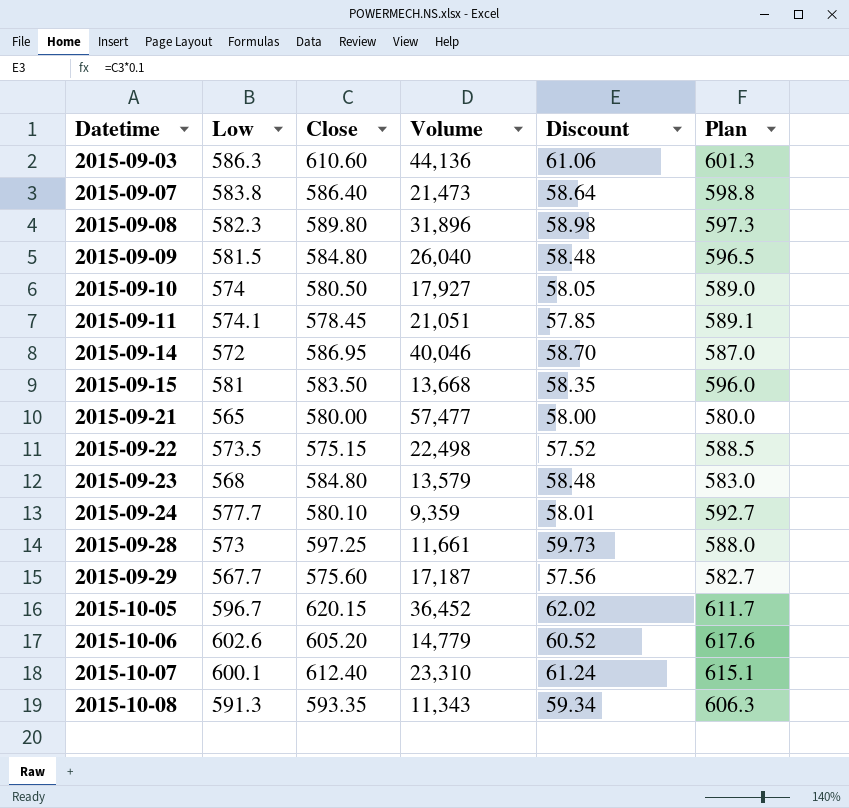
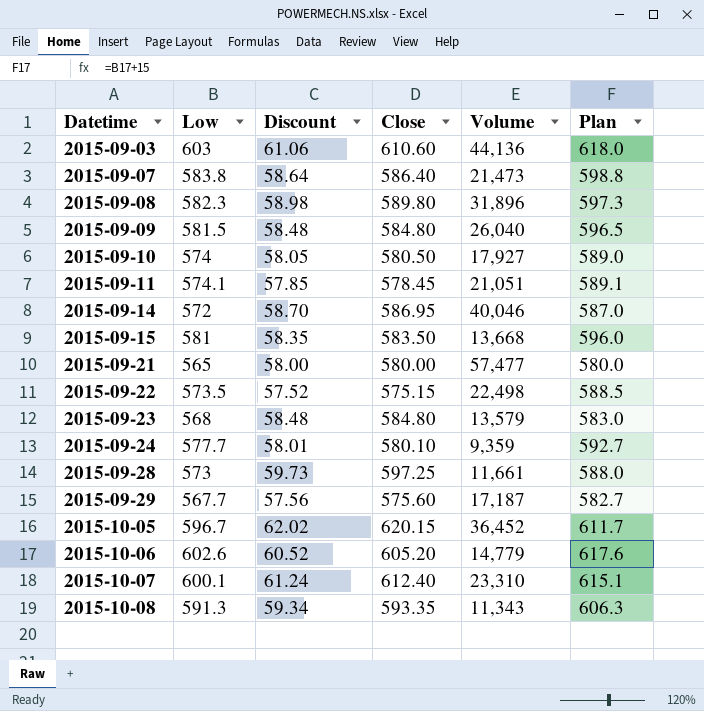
column Discount | position: 5 -> 3
2015-09-03 | Low: 586.3 -> 603
2015-09-03 | Plan: 601.3 -> 618.0

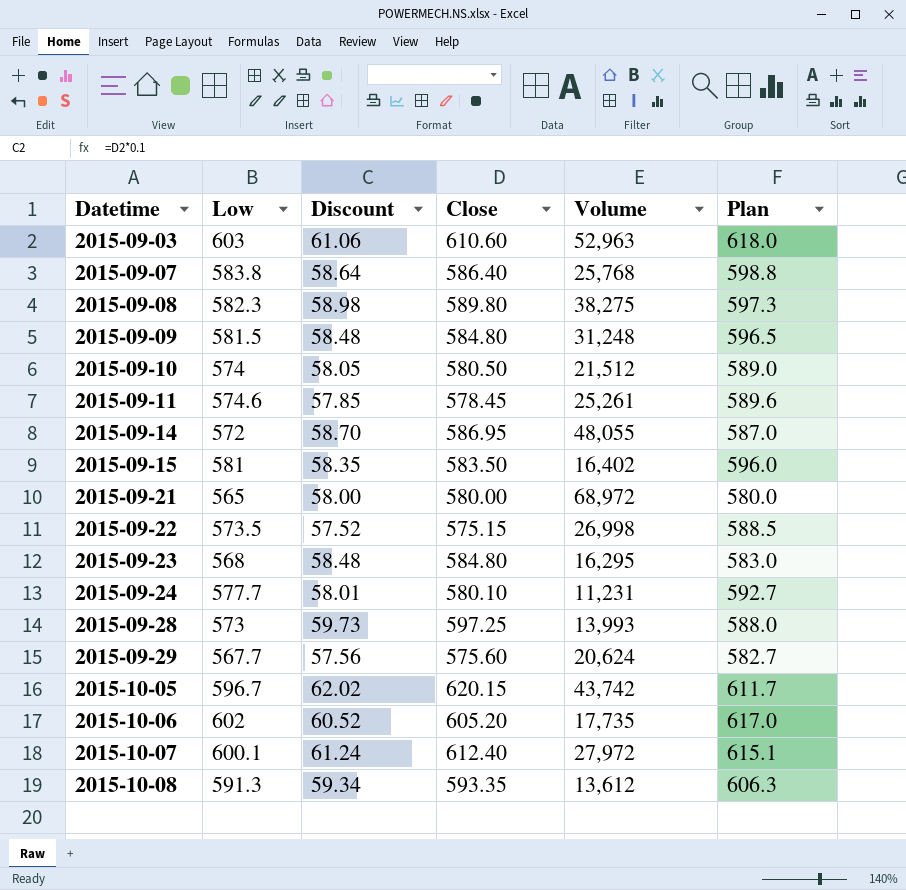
2015-09-03 | Volume: 44,136 -> 52,963
2015-09-07 | Volume: 21,473 -> 25,768
2015-09-08 | Volume: 31,896 -> 38,275
2015-09-09 | Volume: 26,040 -> 31,248
2015-09-10 | Volume: 17,927 -> 21,512
2015-09-11 | Low: 574.1 -> 574.6
2015-09-11 | Volume: 21,051 -> 25,261
2015-09-11 | Plan: 589.1 -> 589.6
2015-09-14 | Volume: 40,046 -> 48,055
2015-09-15 | Volume: 13,668 -> 16,402
2015-09-21 | Volume: 57,477 -> 68,972
2015-09-22 | Volume: 22,498 -> 26,998
2015-09-23 | Volume: 13,579 -> 16,295
2015-09-24 | Volume: 9,359 -> 11,231
2015-09-28 | Volume: 11,661 -> 13,993
2015-09-29 | Volume: 17,187 -> 20,624
2015-10-05 | Volume: 36,452 -> 43,742
2015-10-06 | Low: 602.6 -> 602
2015-10-06 | Volume: 14,779 -> 17,735
2015-10-06 | Plan: 617.6 -> 617.0
2015-10-07 | Volume: 23,310 -> 27,972
2015-10-08 | Volume: 11,343 -> 13,612

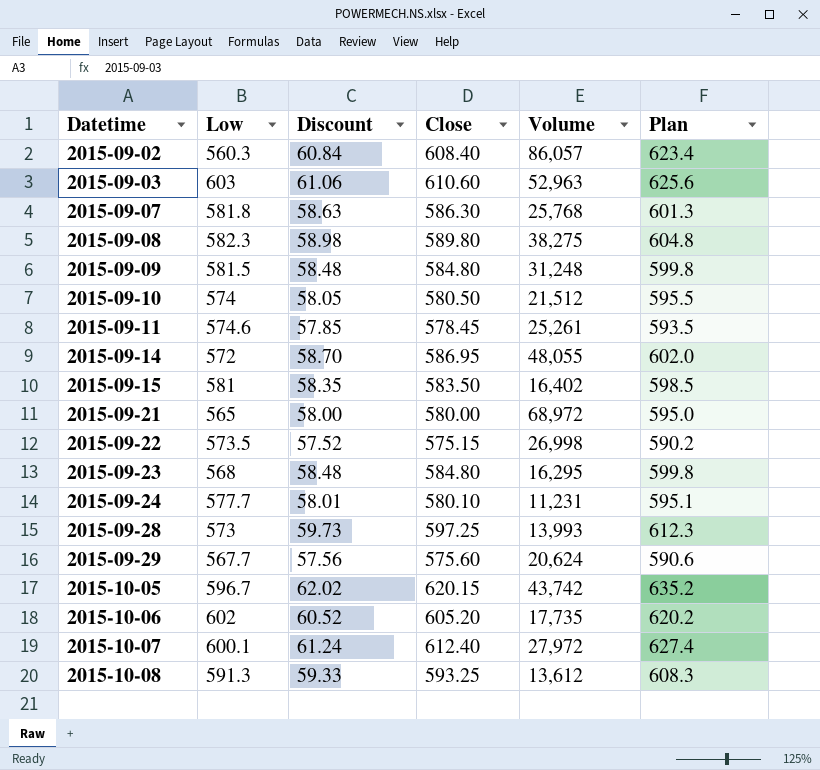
column Plan | formula: [Low] + 15 -> [Close] + 15
row 2015-09-02: none -> 560.3 | 60.84 | 608.40 | 86,057 | 623.4
2015-09-07 | Low: 583.8 -> 581.8
2015-09-07 | Discount: 58.64 -> 58.63
2015-09-07 | Close: 586.40 -> 586.30
2015-10-08 | Discount: 59.34 -> 59.33
2015-10-08 | Close: 593.35 -> 593.25

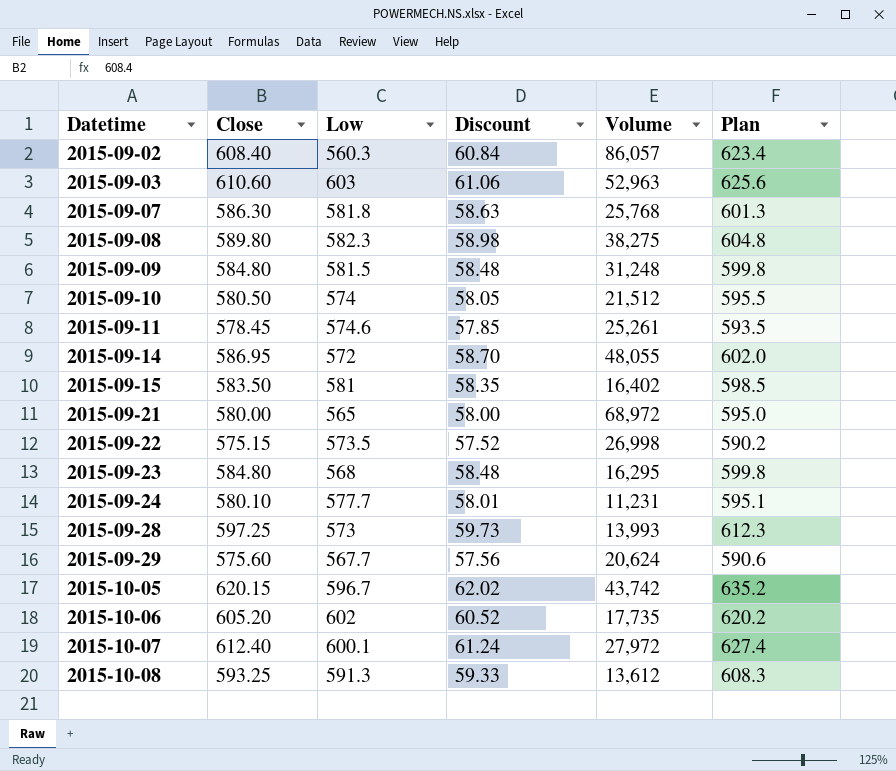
column Close | position: 4 -> 2

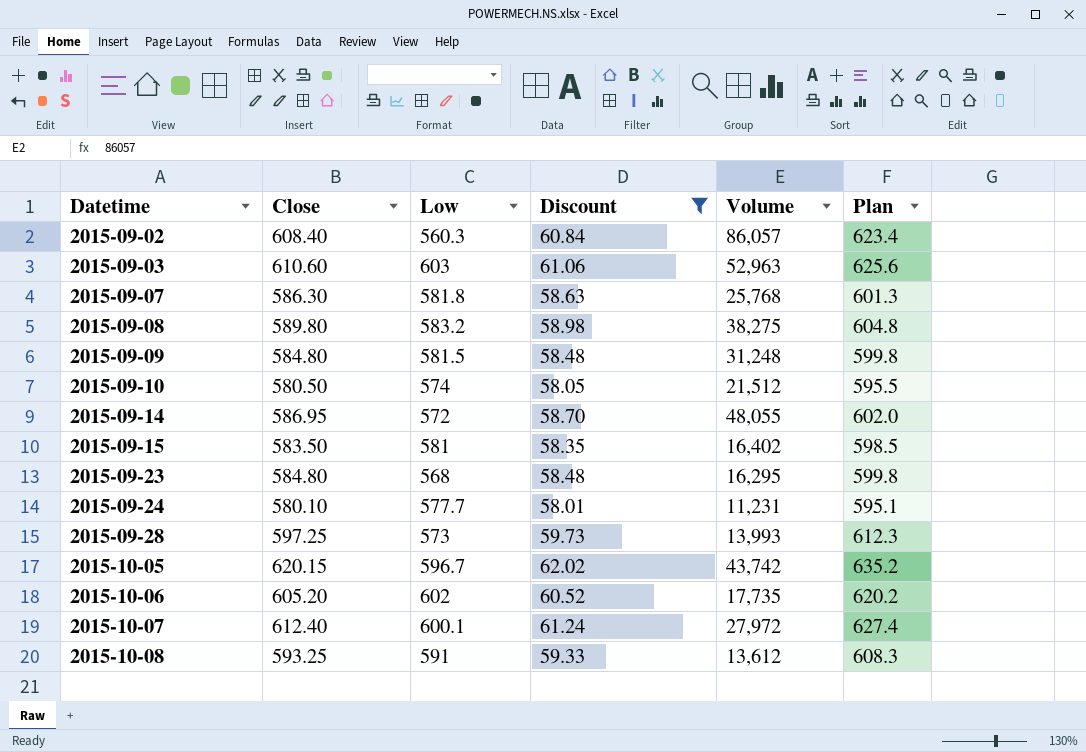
filter: none -> Discount >= 58.01
2015-09-08 | Low: 582.3 -> 583.2
2015-10-08 | Low: 591.3 -> 591

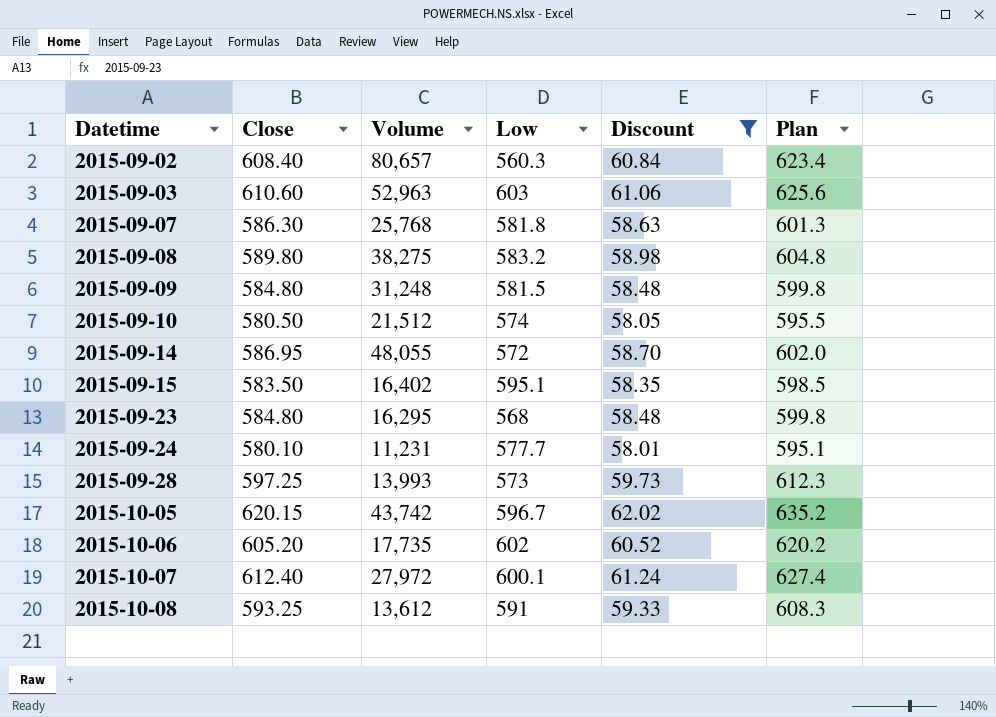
column Volume | position: 5 -> 3
2015-09-02 | Volume: 86,057 -> 80,657
2015-09-15 | Low: 581 -> 595.1

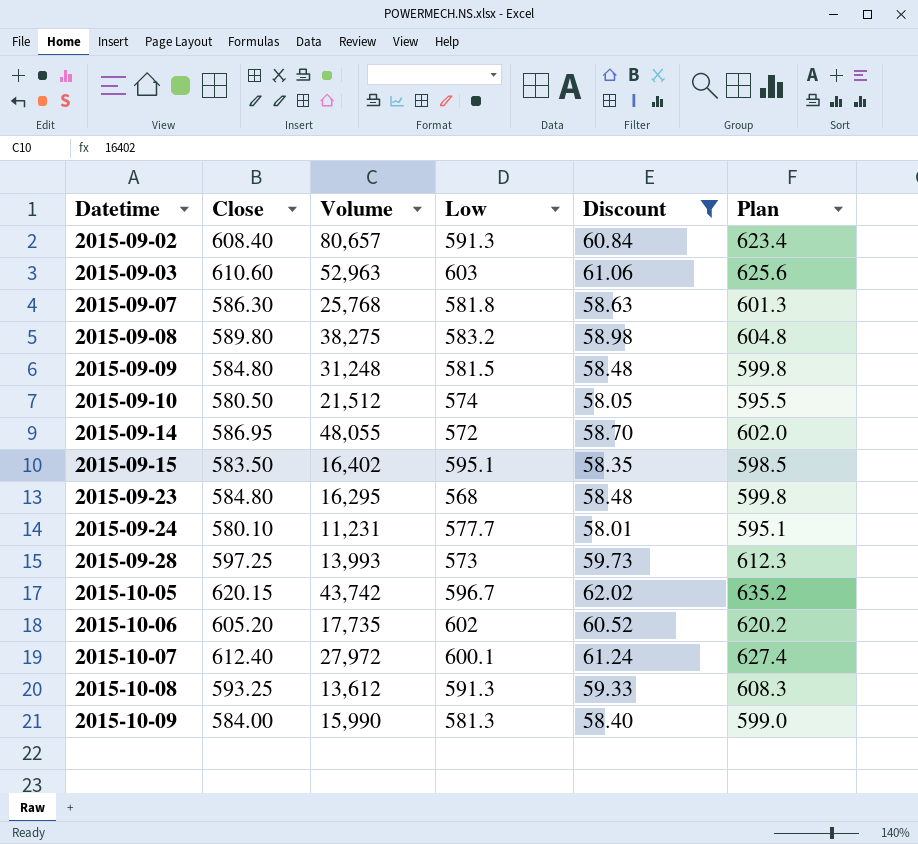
2015-09-02 | Low: 560.3 -> 591.3
2015-10-08 | Low: 591 -> 591.3
row 2015-10-09: none -> 584.00 | 15,990 | 581.3 | 58.40 | 599.0

